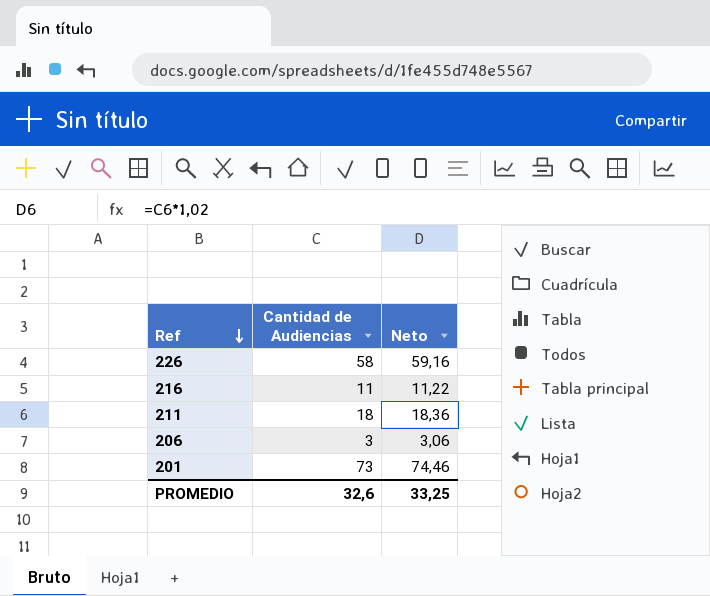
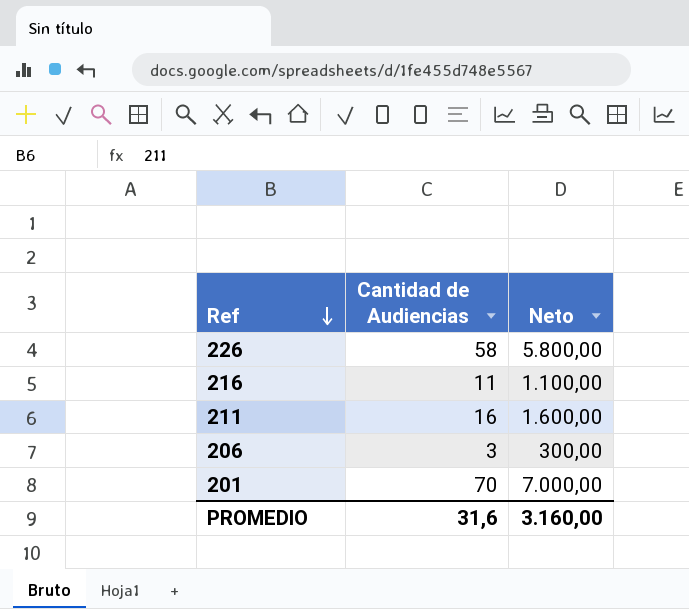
column Neto | formula: [Cantidad de Audiencias] * 1,02 -> [Cantidad de Audiencias] * 100
211 | Cantidad de Audiencias: 18 -> 16
201 | Cantidad de Audiencias: 73 -> 70
PROMEDIO | Cantidad de Audiencias: 32,6 -> 31,6
PROMEDIO | Neto: 33,25 -> 3.160,00

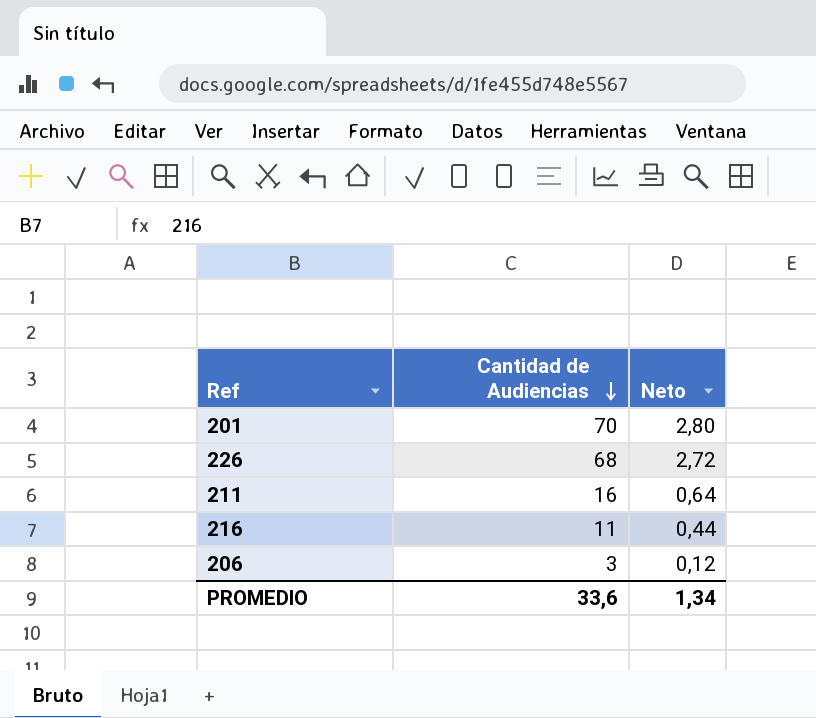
row order: Ref descending -> Cantidad de Audiencias descending
column Neto | formula: [Cantidad de Audiencias] * 100 -> [Cantidad de Audiencias] * 0,04
226 | Cantidad de Audiencias: 58 -> 68
PROMEDIO | Cantidad de Audiencias: 31,6 -> 33,6
PROMEDIO | Neto: 3.160,00 -> 1,34

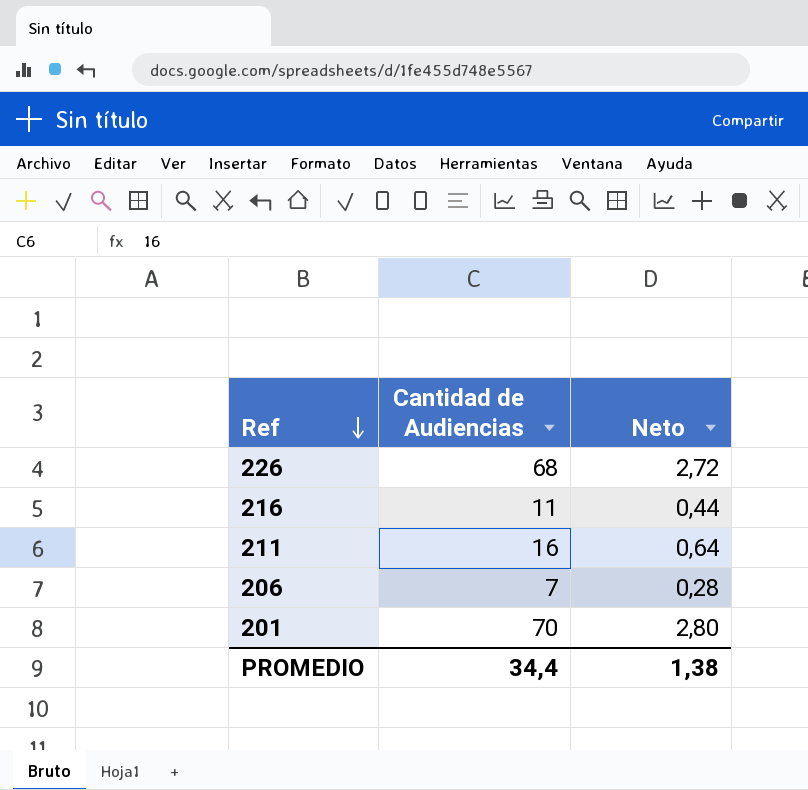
row order: Cantidad de Audiencias descending -> Ref descending
206 | Cantidad de Audiencias: 3 -> 7
206 | Neto: 0,12 -> 0,28
PROMEDIO | Cantidad de Audiencias: 33,6 -> 34,4
PROMEDIO | Neto: 1,34 -> 1,38

